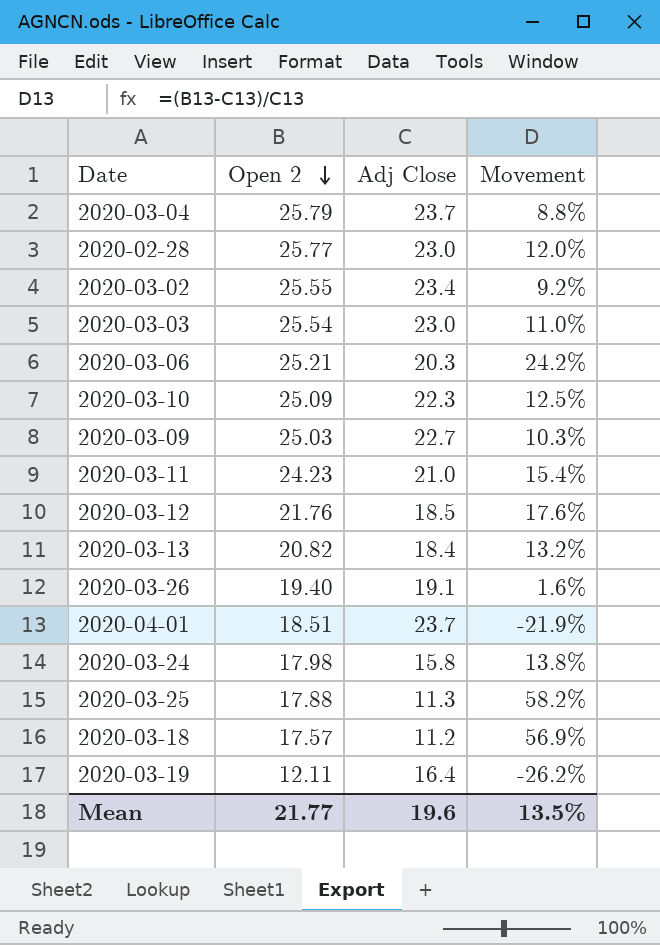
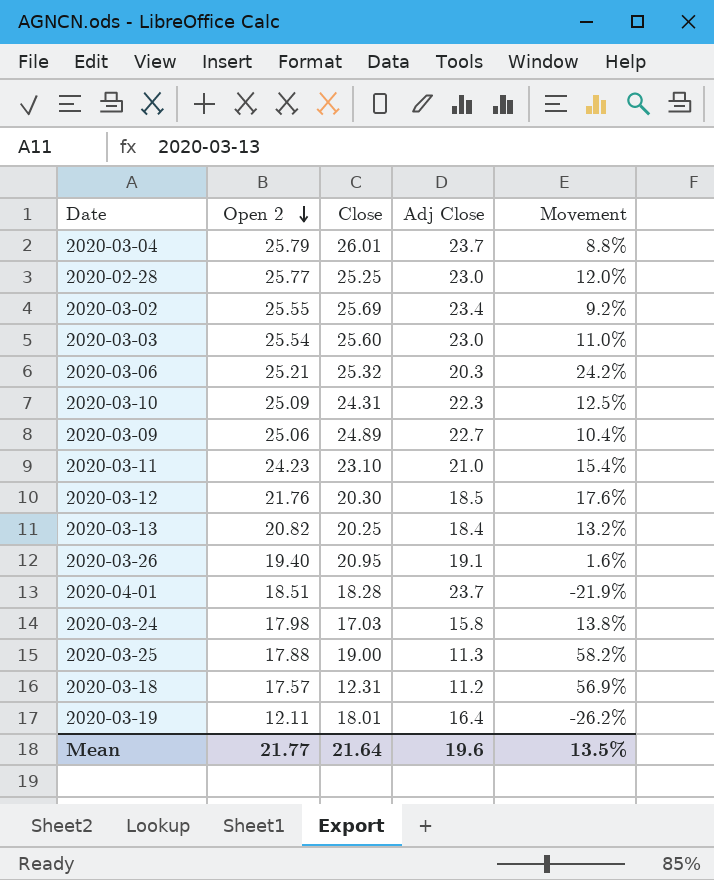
column Close | position: none -> 3
2020-03-09 | Open 2: 25.03 -> 25.06
2020-03-09 | Movement: 10.3% -> 10.4%

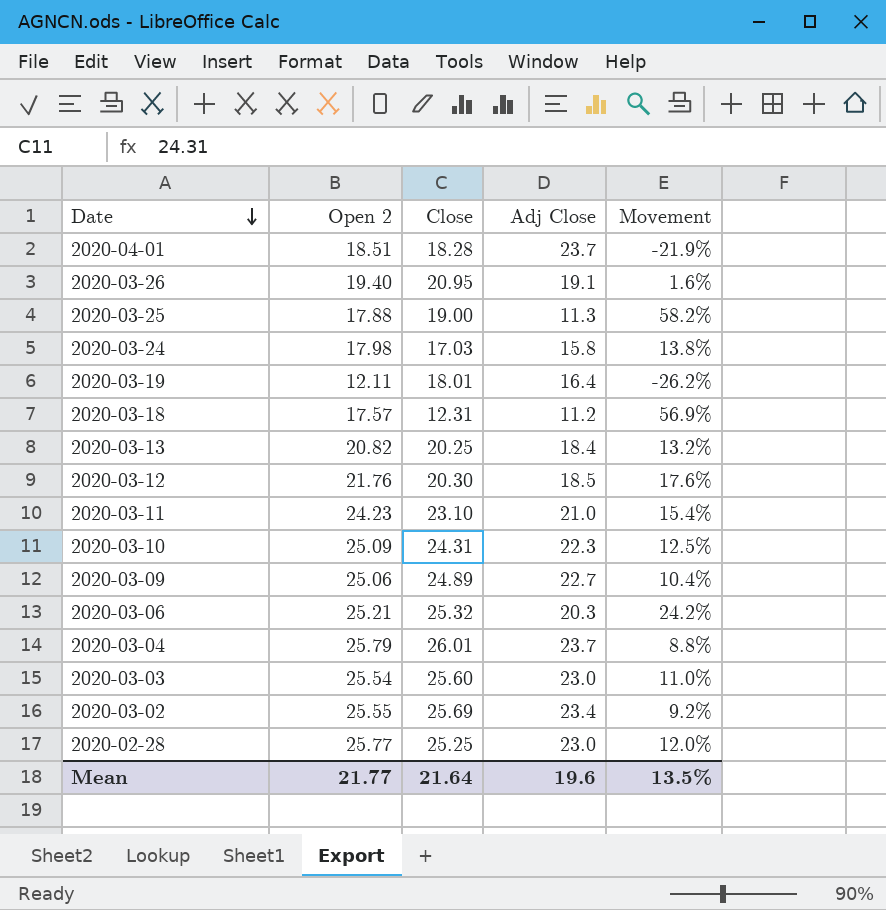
row order: Open 2 descending -> Date descending

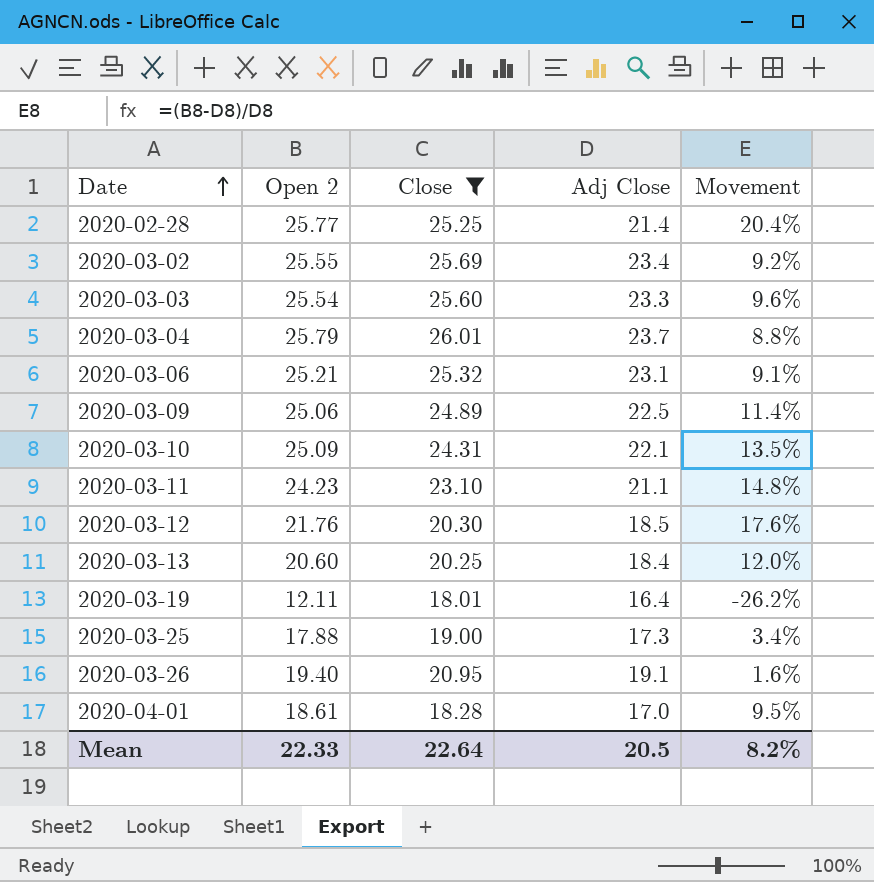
filter: none -> Close >= 18.01
row order: Date descending -> Date ascending
2020-02-28 | Adj Close: 23.0 -> 21.4
2020-02-28 | Movement: 12.0% -> 20.4%
2020-03-03 | Adj Close: 23.0 -> 23.3
2020-03-03 | Movement: 11.0% -> 9.6%
2020-03-06 | Adj Close: 20.3 -> 23.1
2020-03-06 | Movement: 24.2% -> 9.1%
2020-03-09 | Adj Close: 22.7 -> 22.5
2020-03-09 | Movement: 10.4% -> 11.4%
2020-03-10 | Adj Close: 22.3 -> 22.1
2020-03-10 | Movement: 12.5% -> 13.5%
2020-03-11 | Adj Close: 21.0 -> 21.1
2020-03-11 | Movement: 15.4% -> 14.8%
2020-03-13 | Open 2: 20.82 -> 20.60
2020-03-13 | Movement: 13.2% -> 12.0%
2020-03-25 | Adj Close: 11.3 -> 17.3
2020-03-25 | Movement: 58.2% -> 3.4%
2020-04-01 | Open 2: 18.51 -> 18.61
2020-04-01 | Adj Close: 23.7 -> 17.0
2020-04-01 | Movement: -21.9% -> 9.5%
Mean | Open 2: 21.77 -> 22.33
Mean | Close: 21.64 -> 22.64
Mean | Adj Close: 19.6 -> 20.5
Mean | Movement: 13.5% -> 8.2%

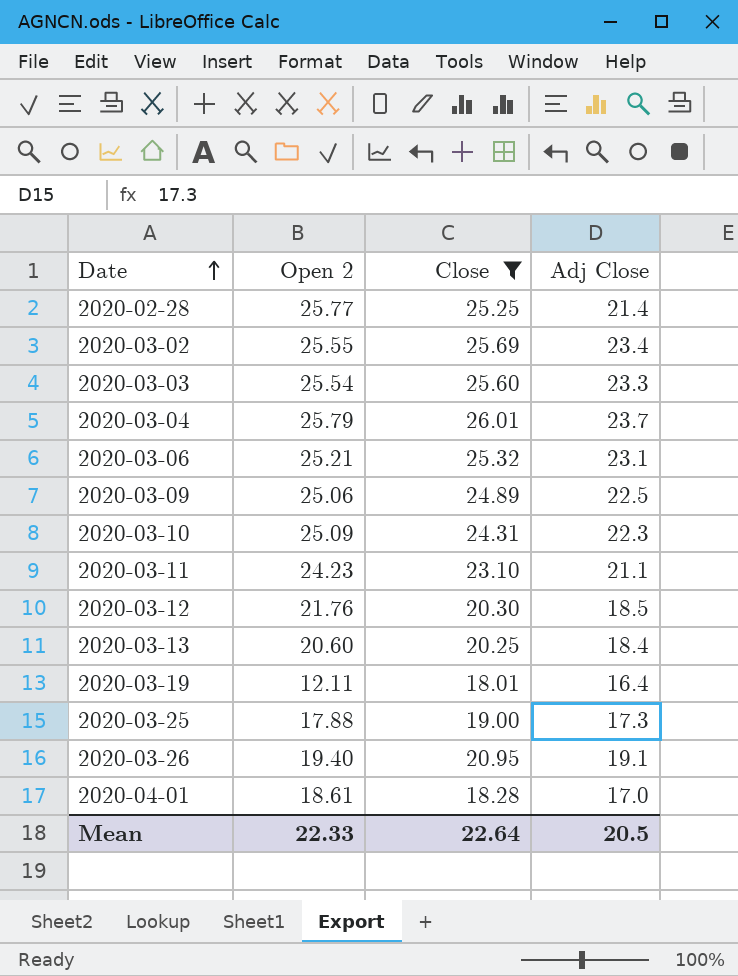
column Movement | formula: ([Open 2] - [Adj Close]) / [Adj Close] -> none
2020-03-10 | Adj Close: 22.1 -> 22.3

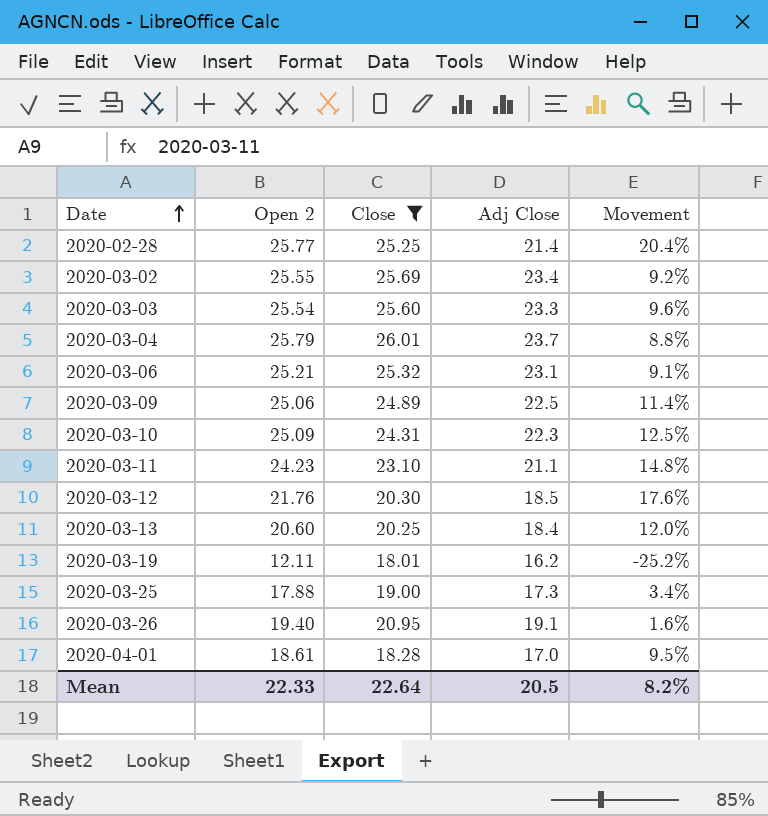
column Movement | formula: none -> ([Open 2] - [Adj Close]) / [Adj Close]
2020-03-19 | Adj Close: 16.4 -> 16.2

